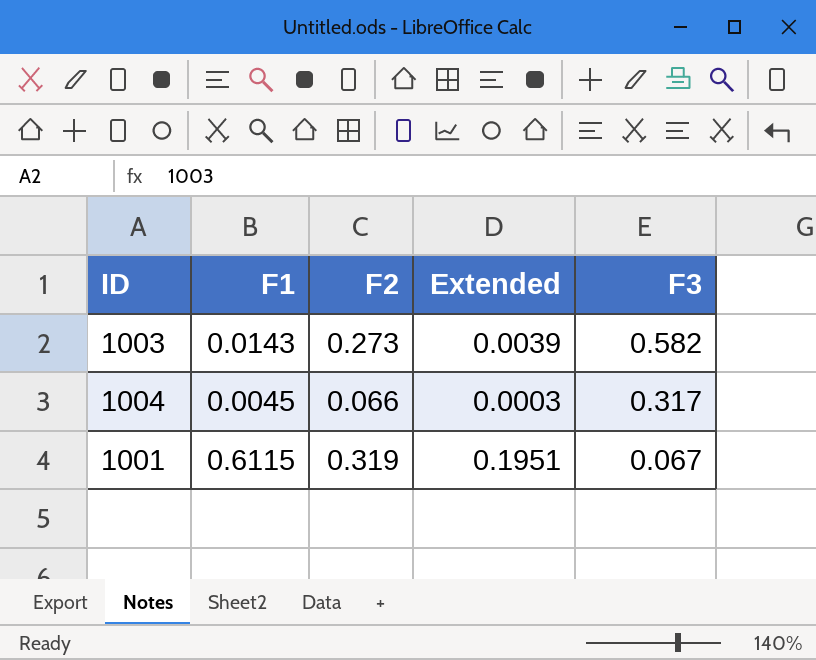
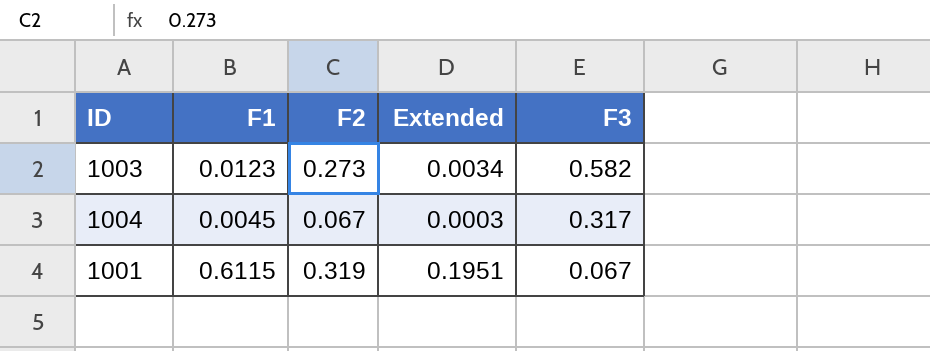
1003 | F1: 0.0143 -> 0.0123
1003 | Extended: 0.0039 -> 0.0034
1004 | F2: 0.066 -> 0.067

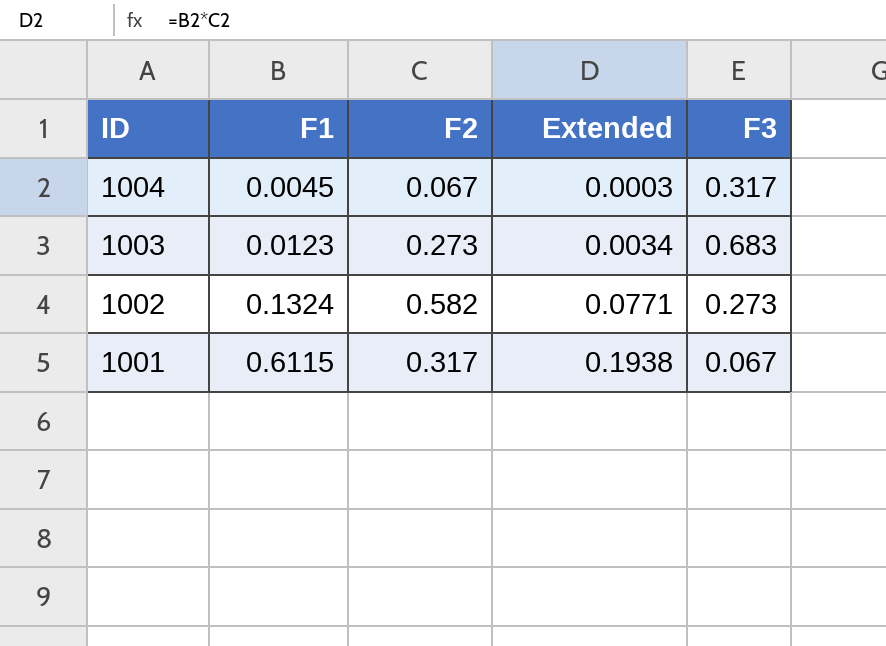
row order: F3 descending -> ID descending
1003 | F3: 0.582 -> 0.683
row 1002: none -> 0.1324 | 0.582 | 0.0771 | 0.273
1001 | F2: 0.319 -> 0.317
1001 | Extended: 0.1951 -> 0.1938

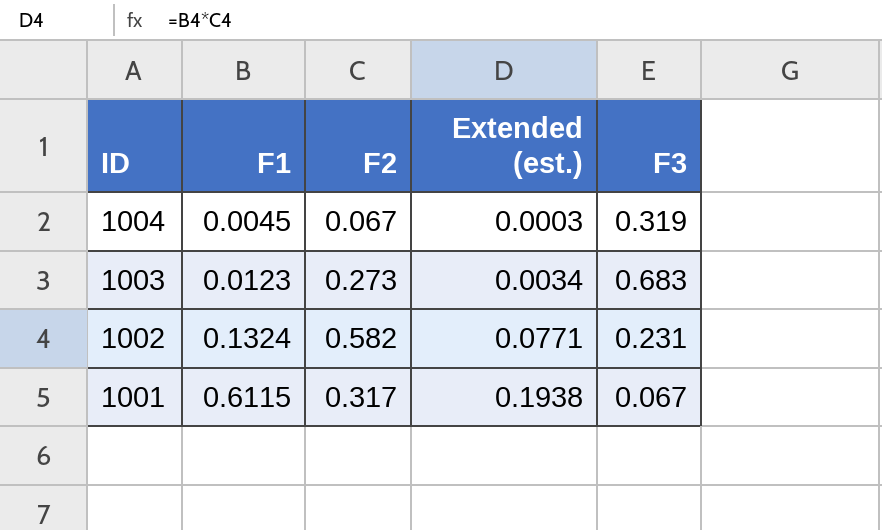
column name: Extended -> Extended (est.)
1004 | F3: 0.317 -> 0.319
1002 | F3: 0.273 -> 0.231

